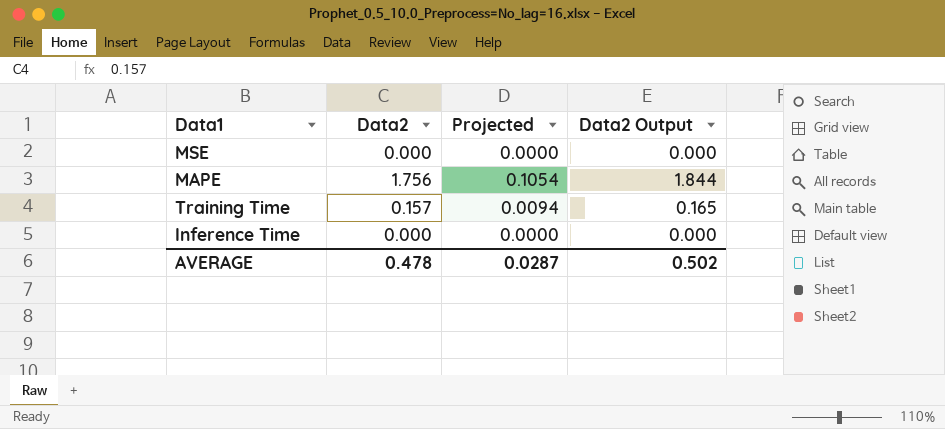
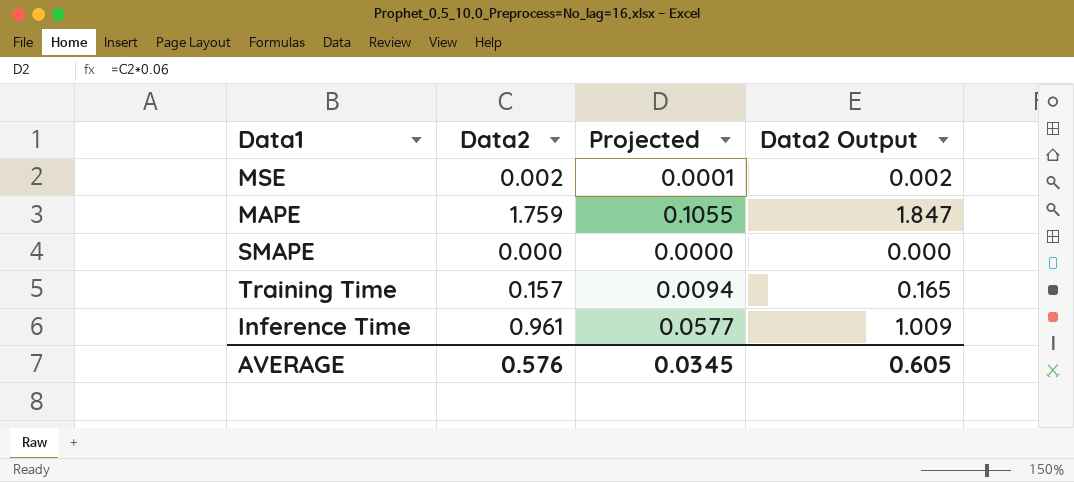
MSE | Data2: 0.000 -> 0.002
MSE | Projected: 0.0000 -> 0.0001
MSE | Data2 Output: 0.000 -> 0.002
MAPE | Data2: 1.756 -> 1.759
MAPE | Projected: 0.1054 -> 0.1055
MAPE | Data2 Output: 1.844 -> 1.847
row SMAPE: none -> 0.000 | 0.0000 | 0.000
Inference Time | Data2: 0.000 -> 0.961
Inference Time | Projected: 0.0000 -> 0.0577
Inference Time | Data2 Output: 0.000 -> 1.009
AVERAGE | Data2: 0.478 -> 0.576
AVERAGE | Projected: 0.0287 -> 0.0345
AVERAGE | Data2 Output: 0.502 -> 0.605

